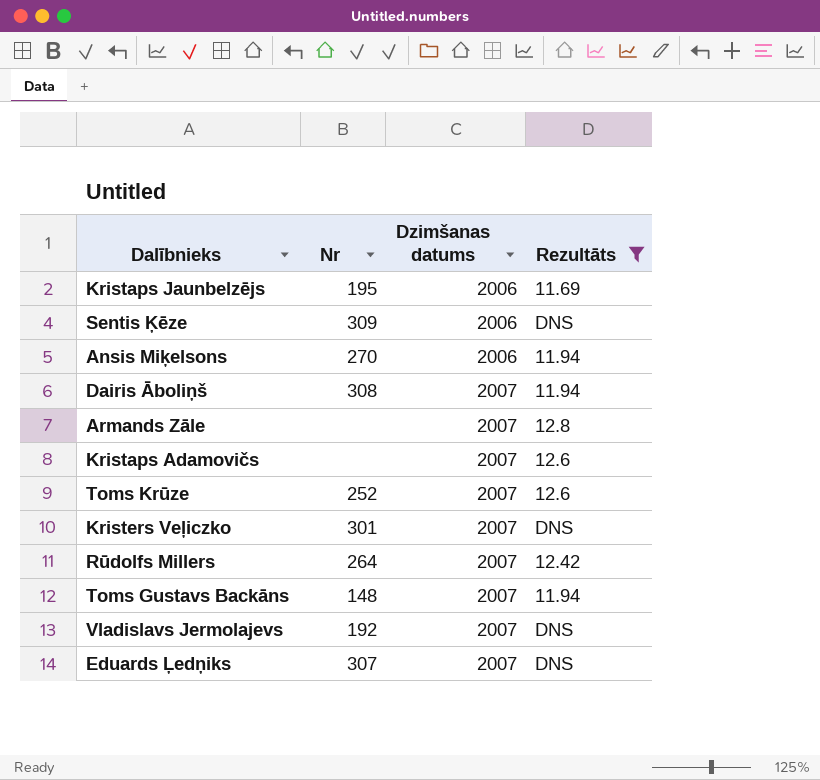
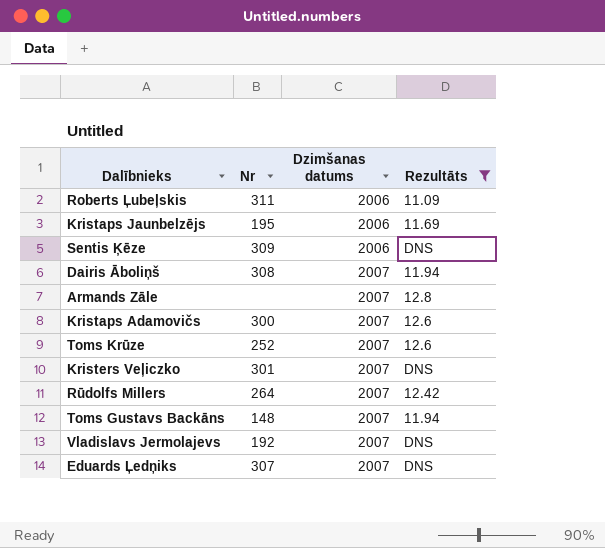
row Ansis Miķelsons: 270 | 2006 | 11.94 -> none
row Roberts Ļubeļskis: none -> 311 | 2006 | 11.09
Kristaps Adamovičs | Nr: none -> 300

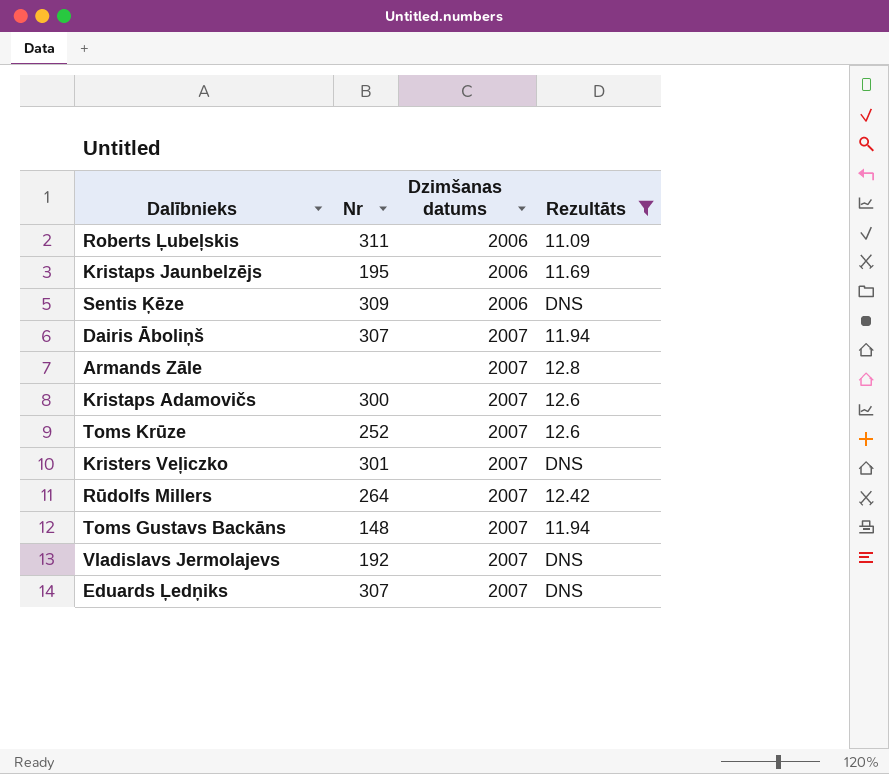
Dairis Āboliņš | Nr: 308 -> 307

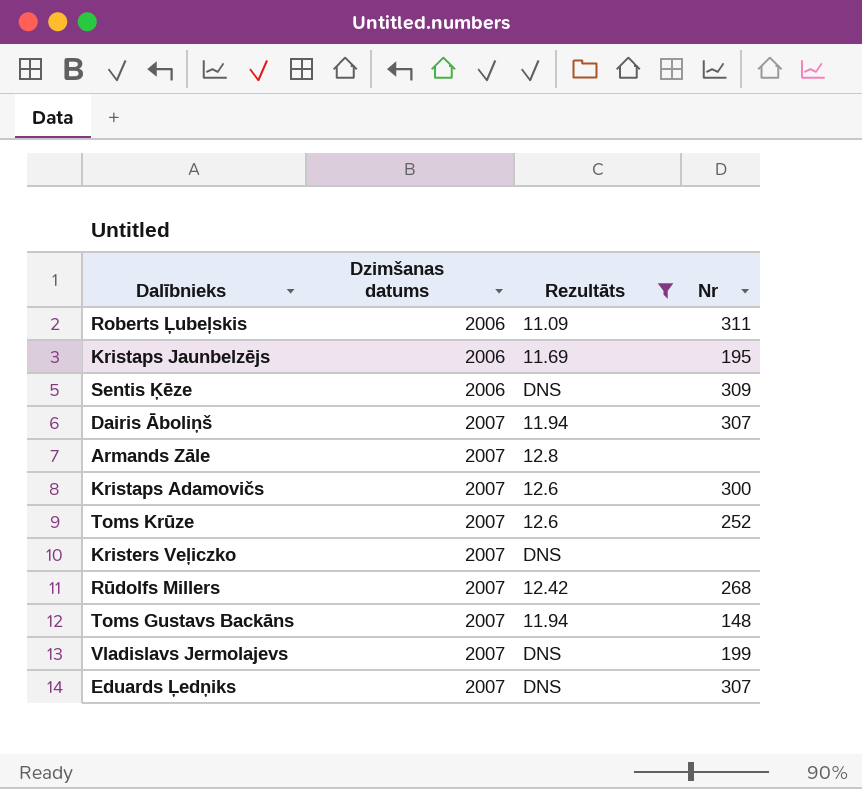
column Nr | position: 2 -> 4
Kristers Veļiczko | Nr: 301 -> none
Rūdolfs Millers | Nr: 264 -> 268
Vladislavs Jermolajevs | Nr: 192 -> 199

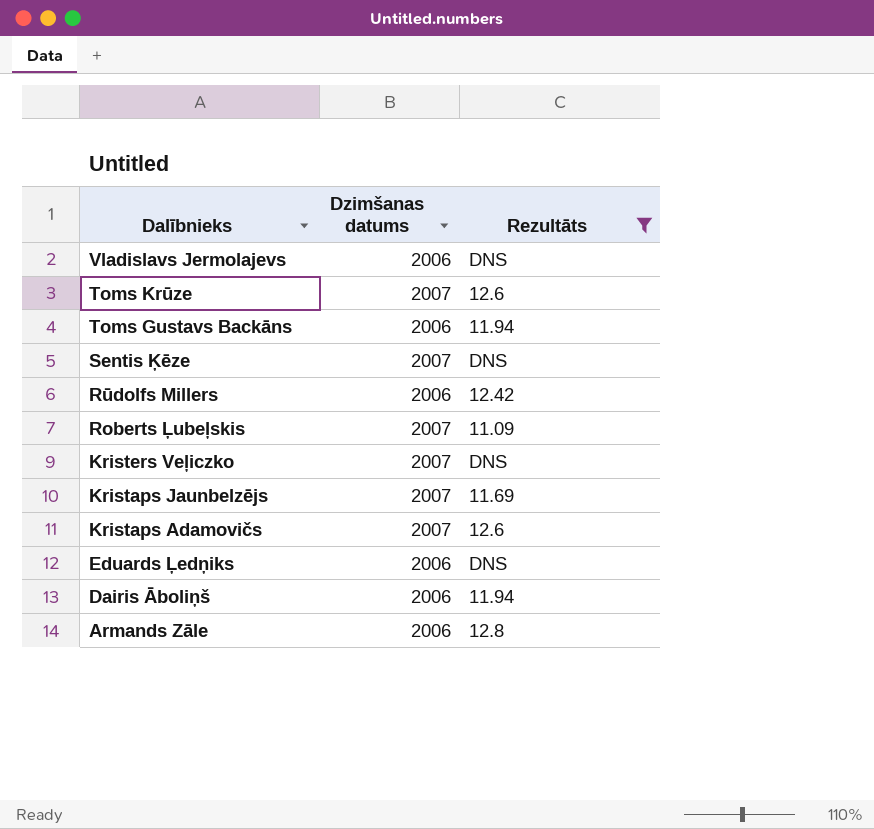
row order: Dzimšanas datums ascending -> Dalībnieks descending
column Nr | position: 4 -> none
Vladislavs Jermolajevs | Dzimšanas datums: 2007 -> 2006
Toms Gustavs Backāns | Dzimšanas datums: 2007 -> 2006
Sentis Ķēze | Dzimšanas datums: 2006 -> 2007
Rūdolfs Millers | Dzimšanas datums: 2007 -> 2006
Roberts Ļubeļskis | Dzimšanas datums: 2006 -> 2007
Kristaps Jaunbelzējs | Dzimšanas datums: 2006 -> 2007
Eduards Ļedņiks | Dzimšanas datums: 2007 -> 2006
Dairis Āboliņš | Dzimšanas datums: 2007 -> 2006
Armands Zāle | Dzimšanas datums: 2007 -> 2006

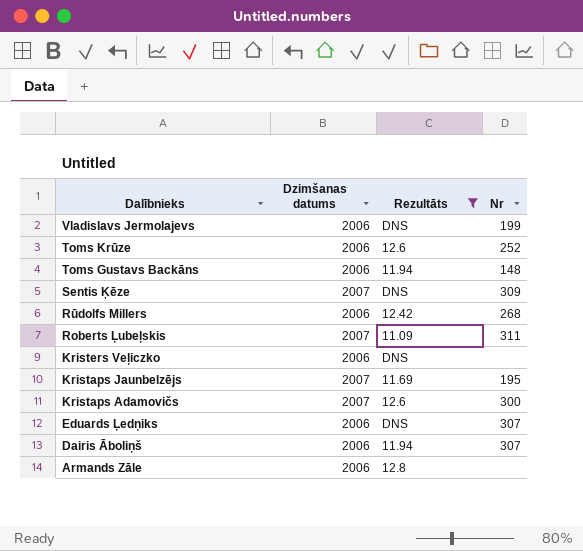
column Nr | position: none -> 4
Toms Krūze | Dzimšanas datums: 2007 -> 2006
Kristers Veļiczko | Dzimšanas datums: 2007 -> 2006

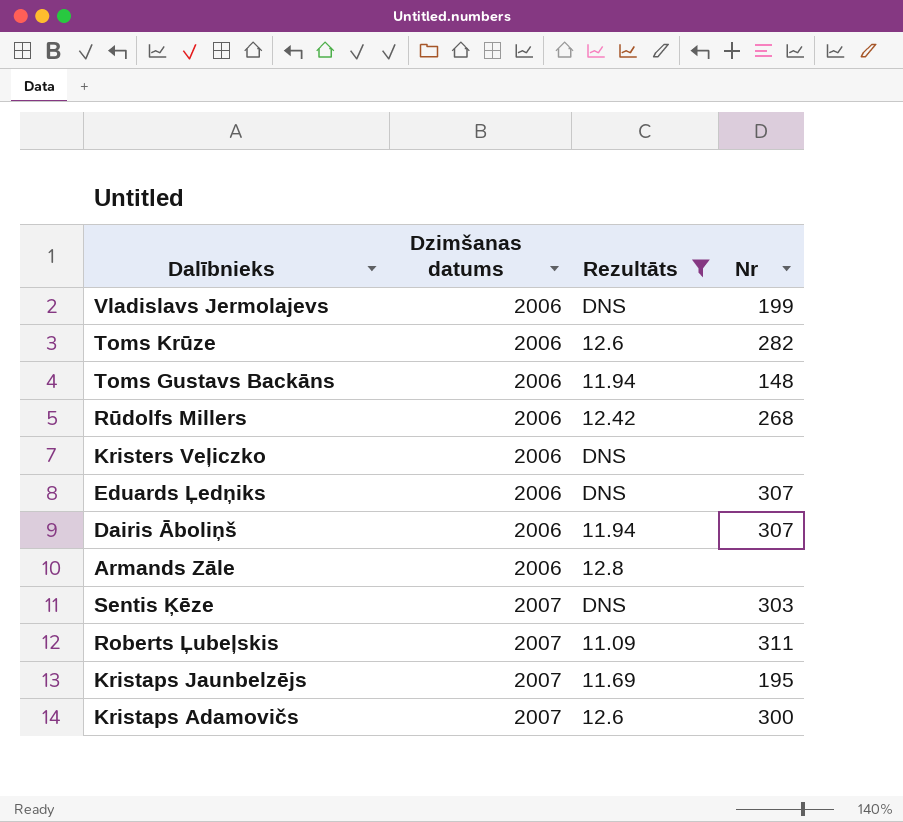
row order: Dalībnieks descending -> Dzimšanas datums ascending
Toms Krūze | Nr: 252 -> 282
Sentis Ķēze | Nr: 309 -> 303

